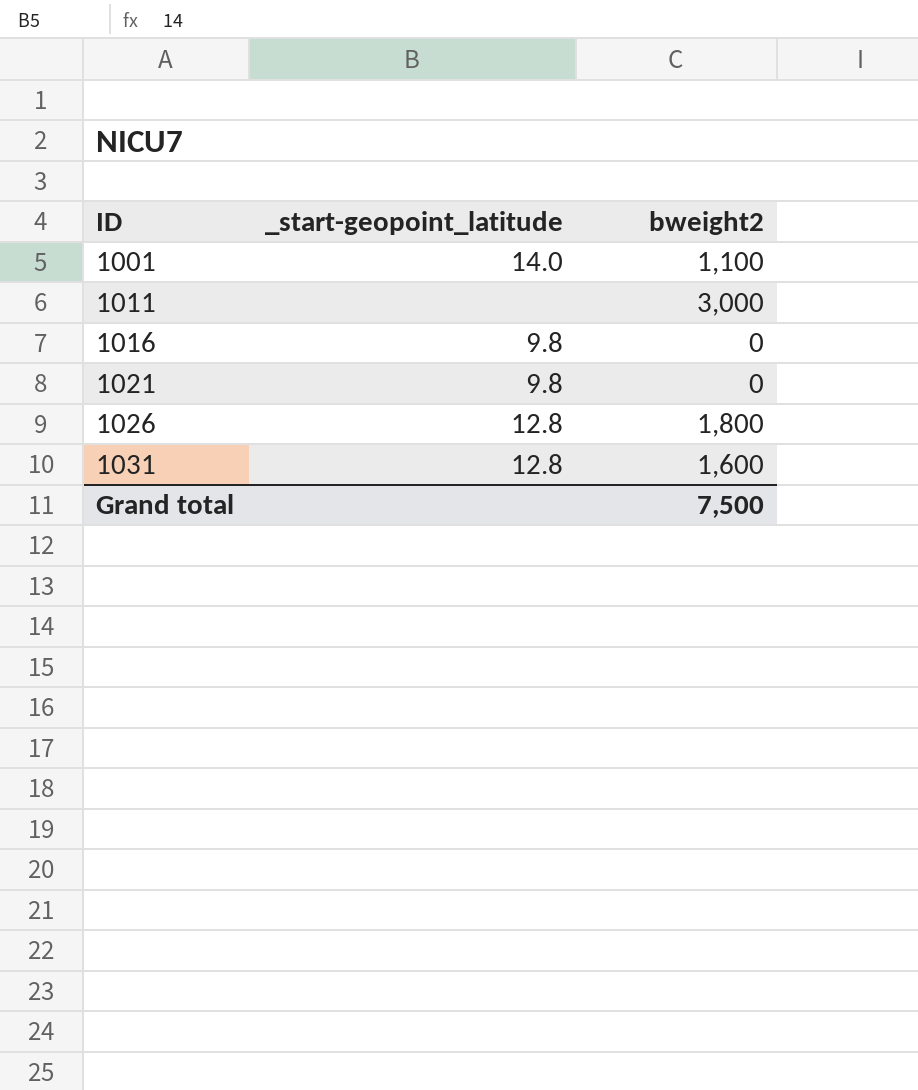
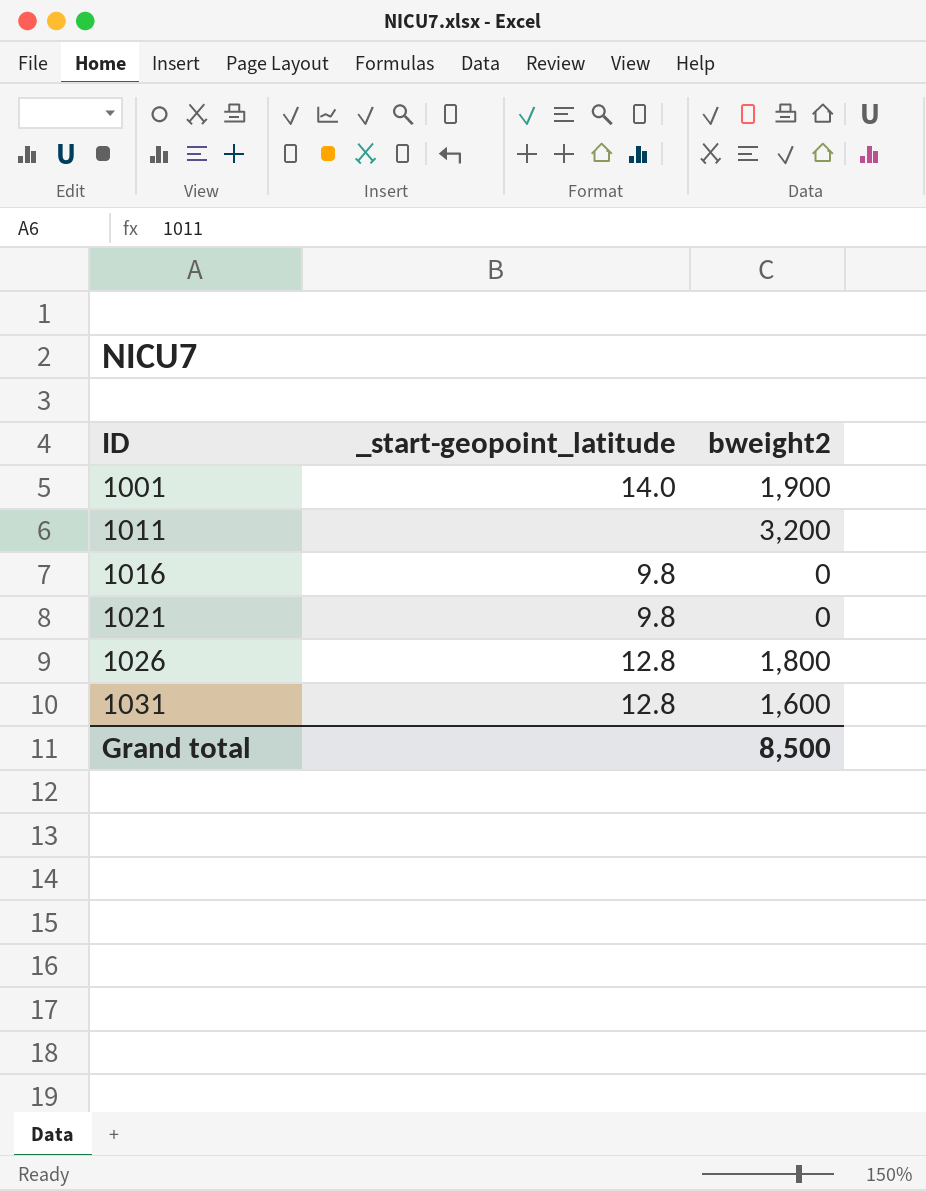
1001 | bweight2: 1,100 -> 1,900
1011 | bweight2: 3,000 -> 3,200
Grand total | bweight2: 7,500 -> 8,500

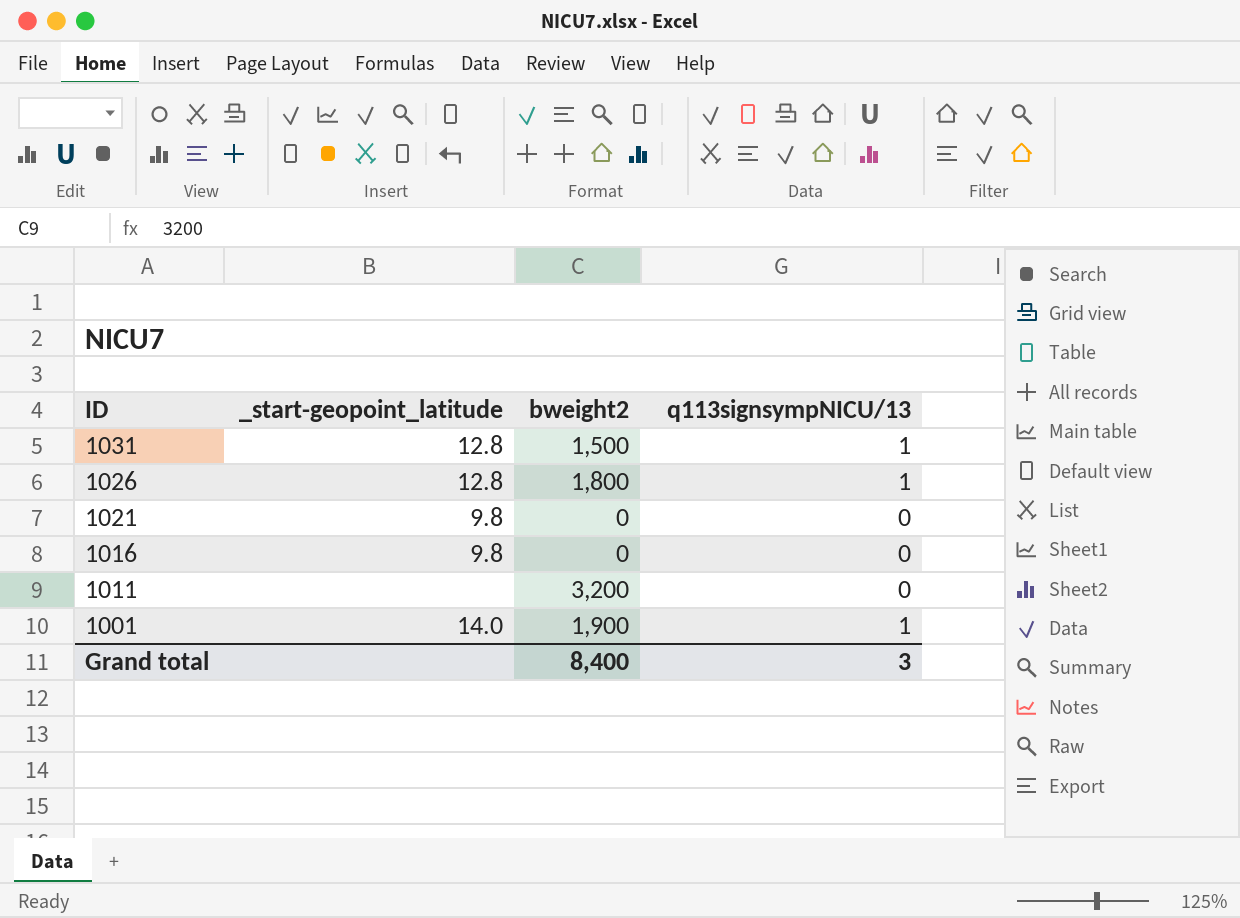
row order: ID ascending -> ID descending
column q113signsympNICU/13 | position: none -> 4
1031 | bweight2: 1,600 -> 1,500
Grand total | bweight2: 8,500 -> 8,400

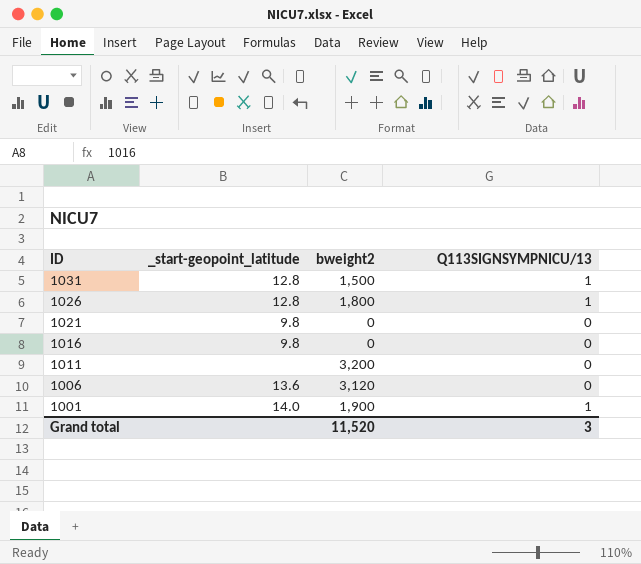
column name: q113signsympNICU/13 -> Q113SIGNSYMPNICU/13
row 1006: none -> 13.6 | 3,120 | 0
Grand total | bweight2: 8,400 -> 11,520

